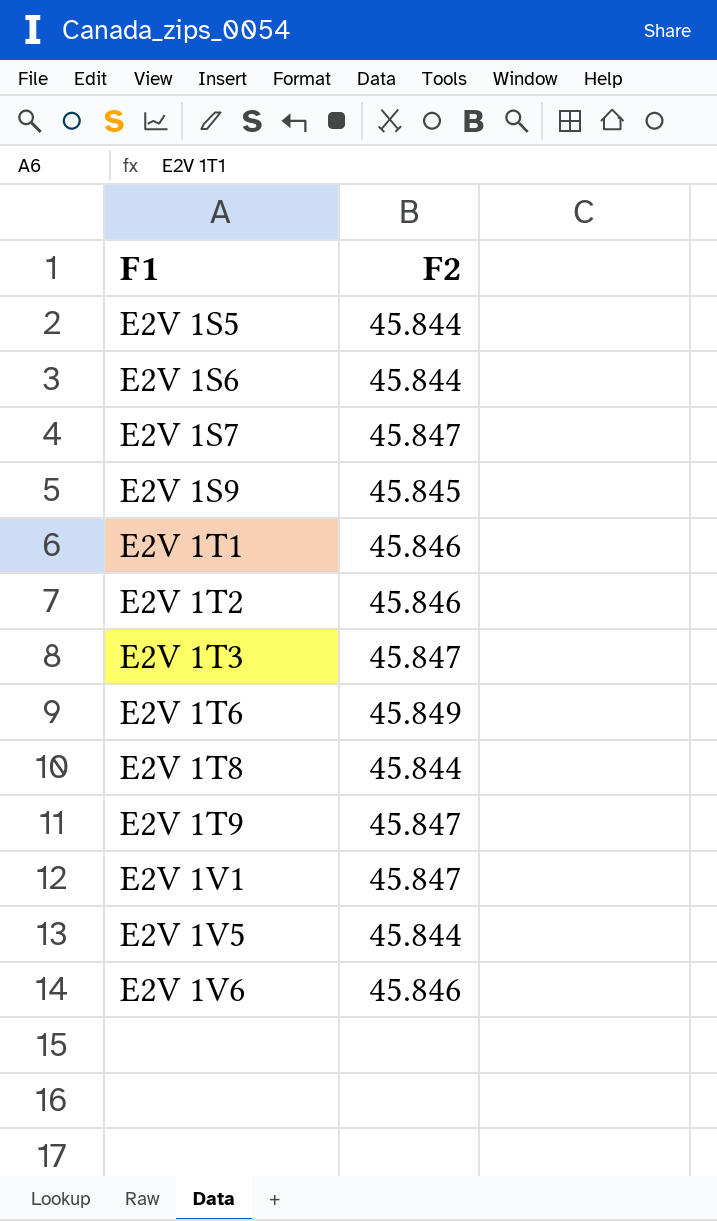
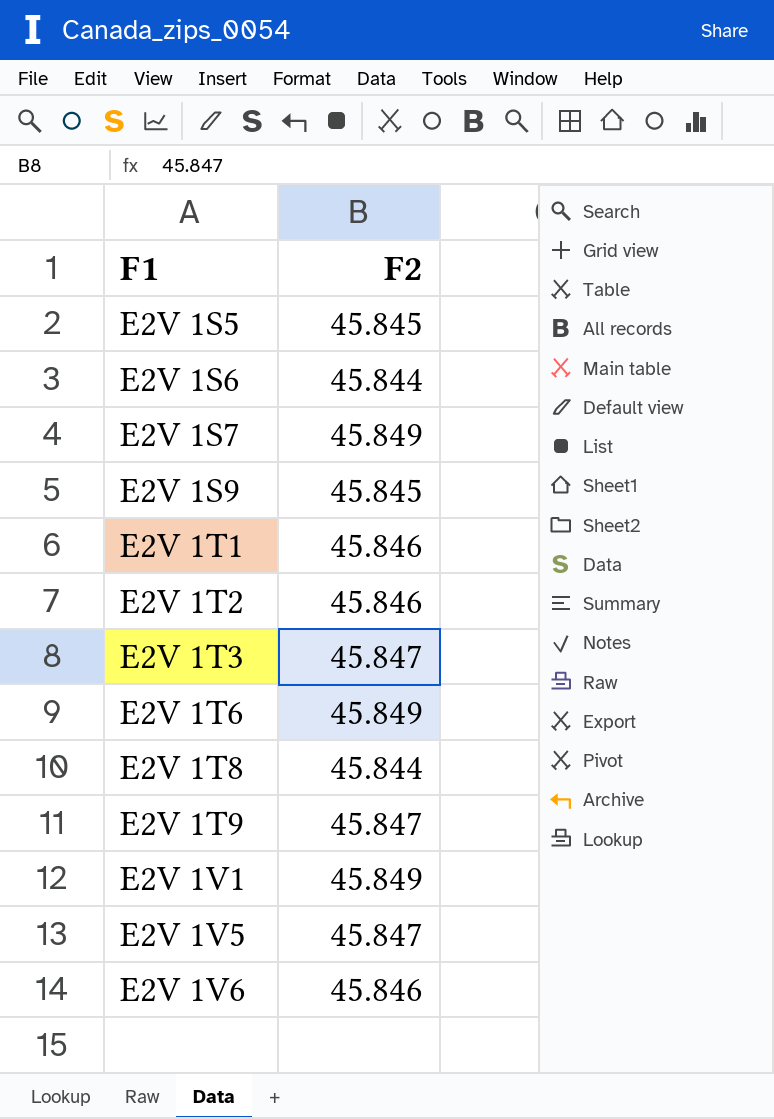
E2V 1S5 | F2: 45.844 -> 45.845
E2V 1S7 | F2: 45.847 -> 45.849
E2V 1V1 | F2: 45.847 -> 45.849
E2V 1V5 | F2: 45.844 -> 45.847

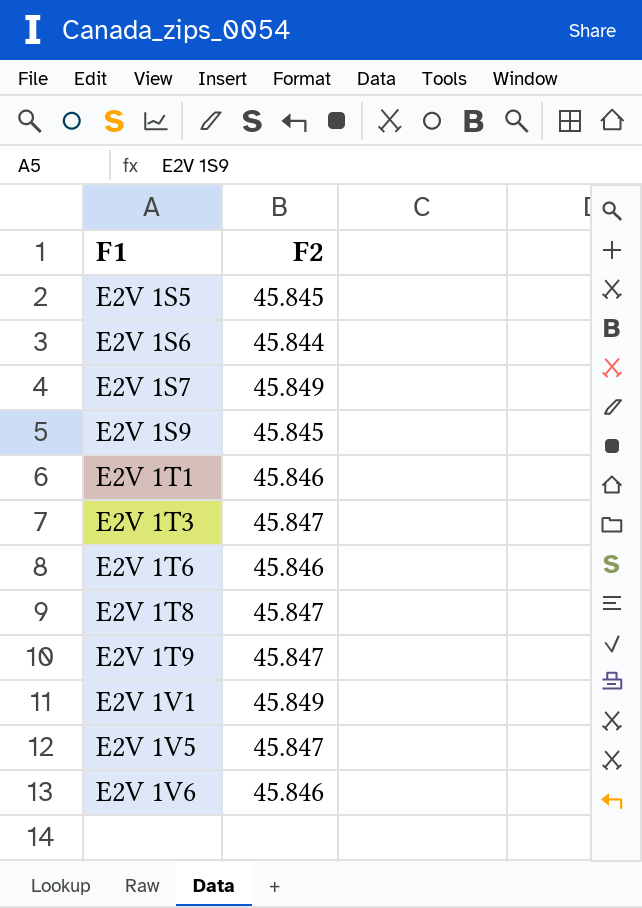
row E2V 1T2: 45.846 -> none
E2V 1T6 | F2: 45.849 -> 45.846
E2V 1T8 | F2: 45.844 -> 45.847

